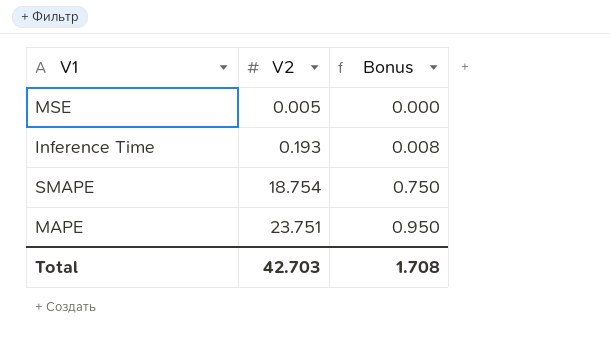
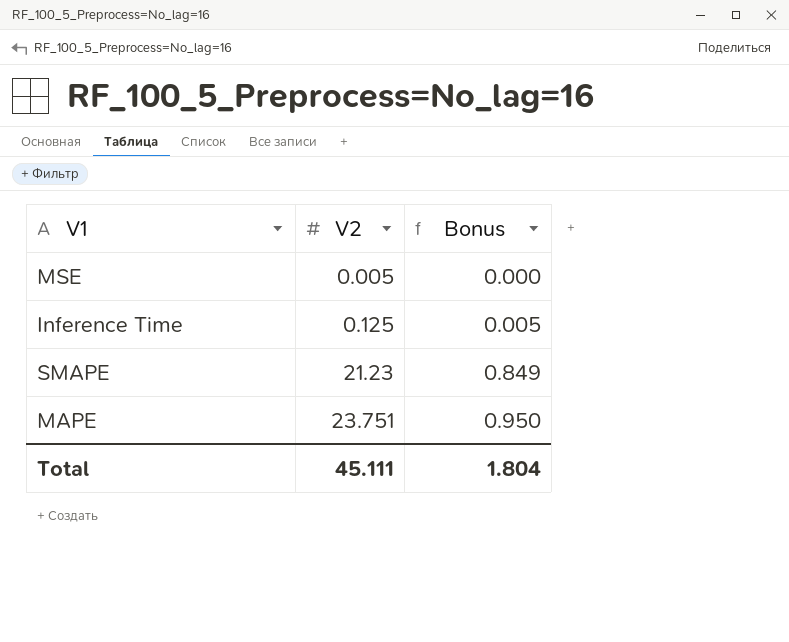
Inference Time | V2: 0.193 -> 0.125
Inference Time | Bonus: 0.008 -> 0.005
SMAPE | V2: 18.754 -> 21.23
SMAPE | Bonus: 0.750 -> 0.849
Total | V2: 42.703 -> 45.111
Total | Bonus: 1.708 -> 1.804

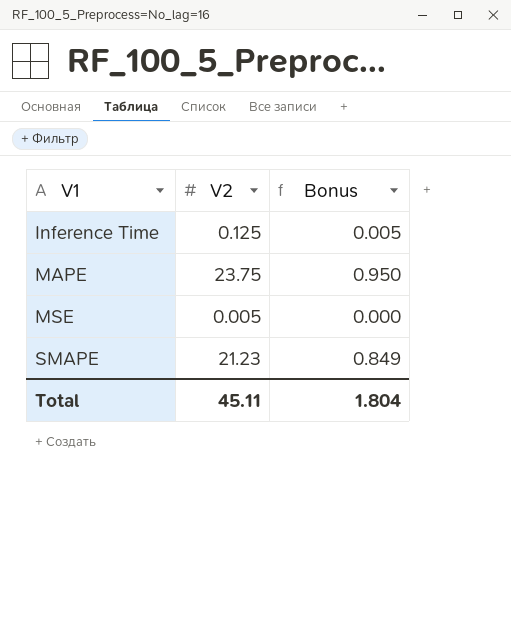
row order: V2 ascending -> V1 ascending
MAPE | V2: 23.751 -> 23.75
Total | V2: 45.111 -> 45.11

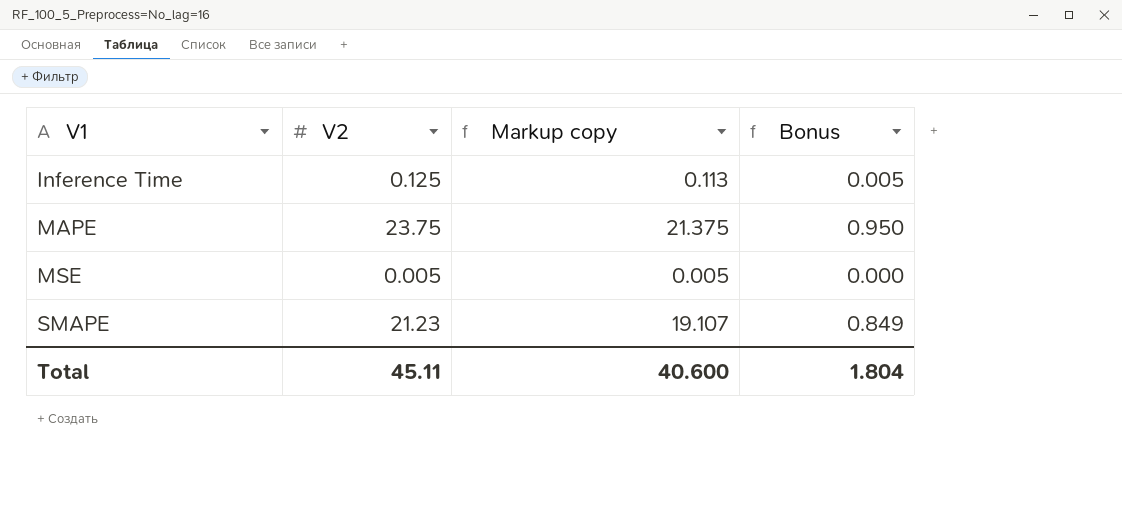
column Markup copy | formula: none -> [V2] * 0.9

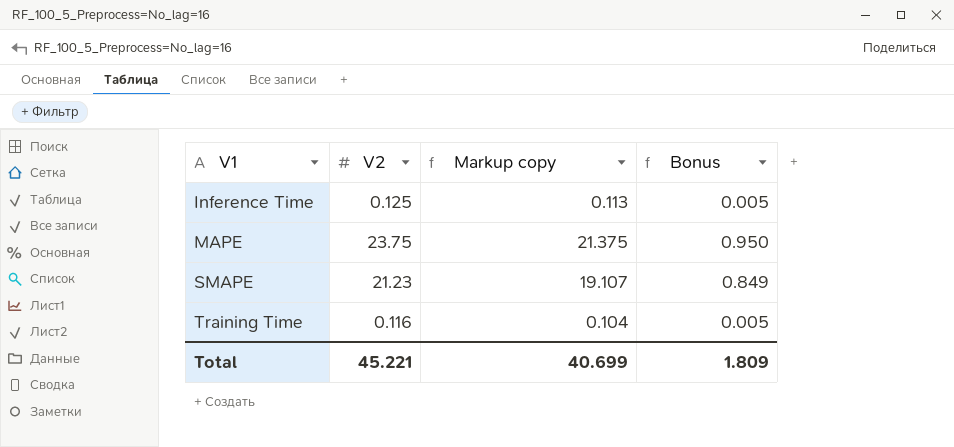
row MSE: 0.005 | 0.005 | 0.000 -> none
row Training Time: none -> 0.116 | 0.104 | 0.005
Total | V2: 45.11 -> 45.221
Total | Markup copy: 40.600 -> 40.699
Total | Bonus: 1.804 -> 1.809

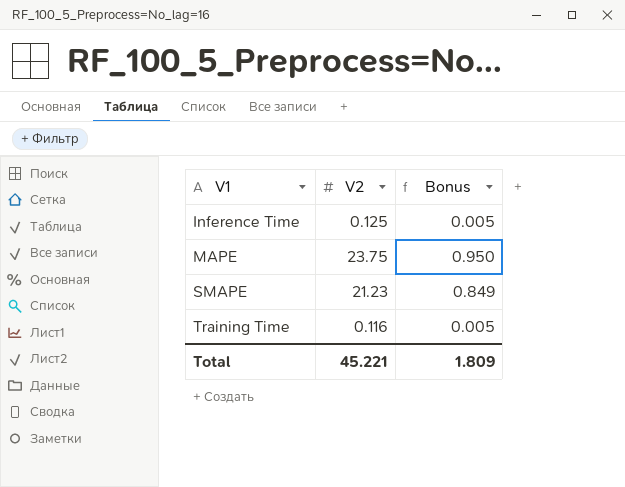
column Markup copy | formula: [V2] * 0.9 -> none

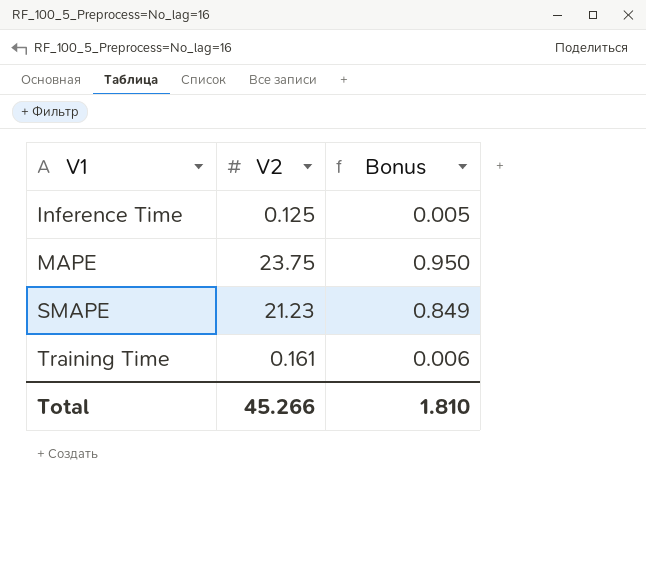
Training Time | V2: 0.116 -> 0.161
Training Time | Bonus: 0.005 -> 0.006
Total | V2: 45.221 -> 45.266
Total | Bonus: 1.809 -> 1.810

